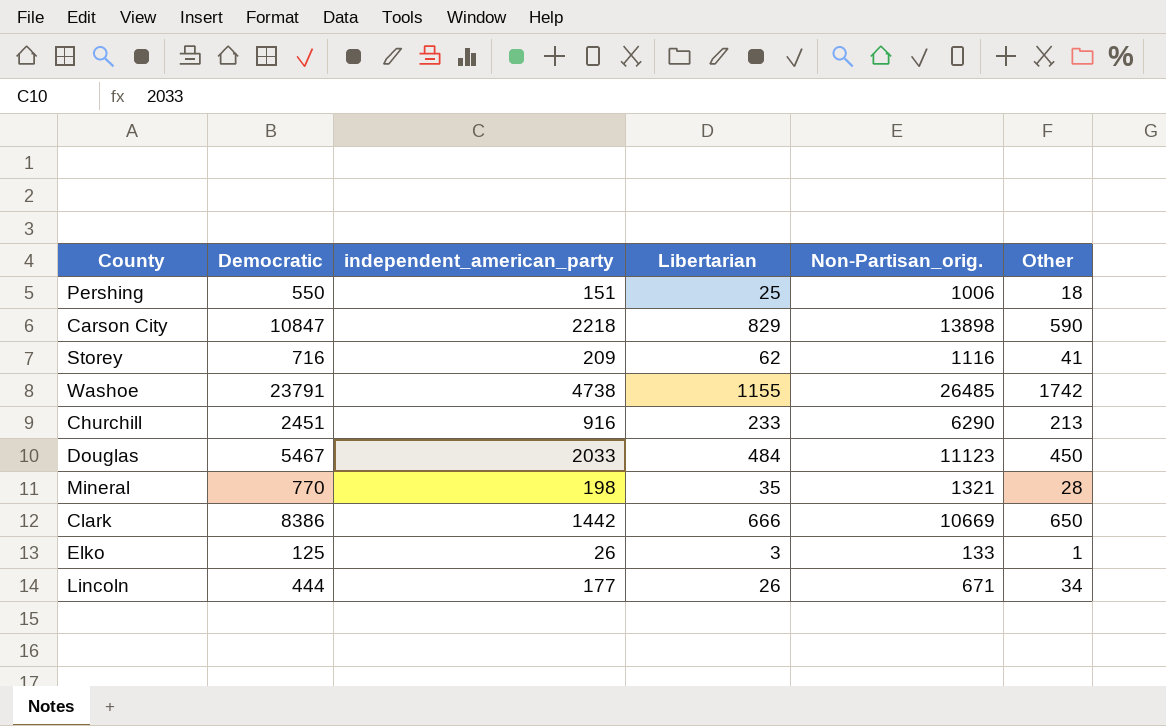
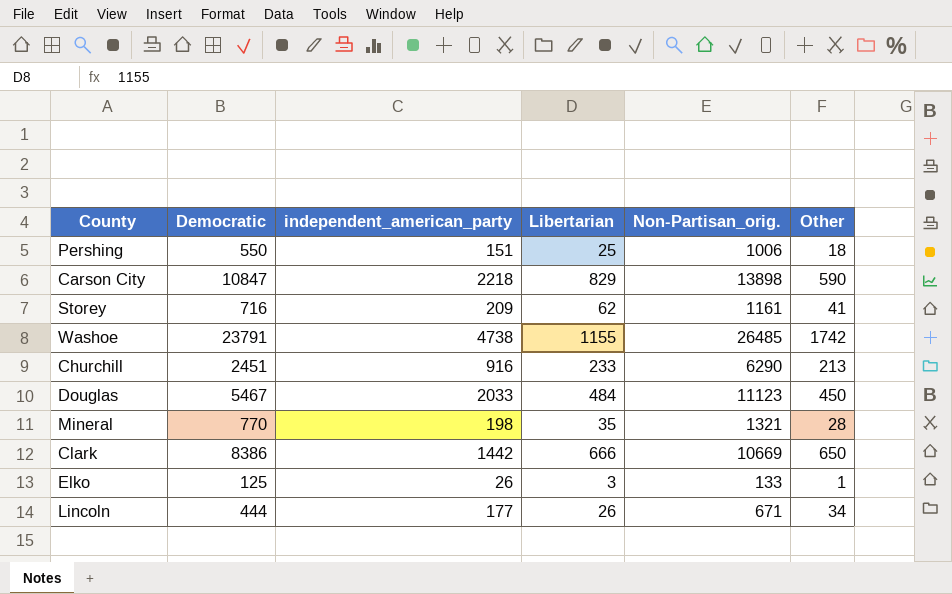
Storey | Non-Partisan_orig.: 1116 -> 1161

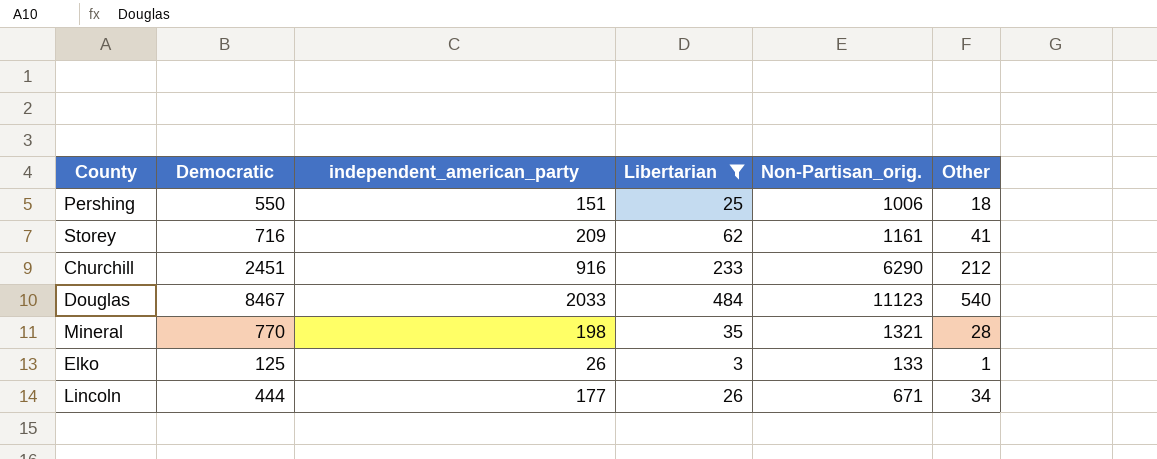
filter: none -> Libertarian <= 484
Churchill | Other: 213 -> 212
Douglas | Democratic: 5467 -> 8467
Douglas | Other: 450 -> 540

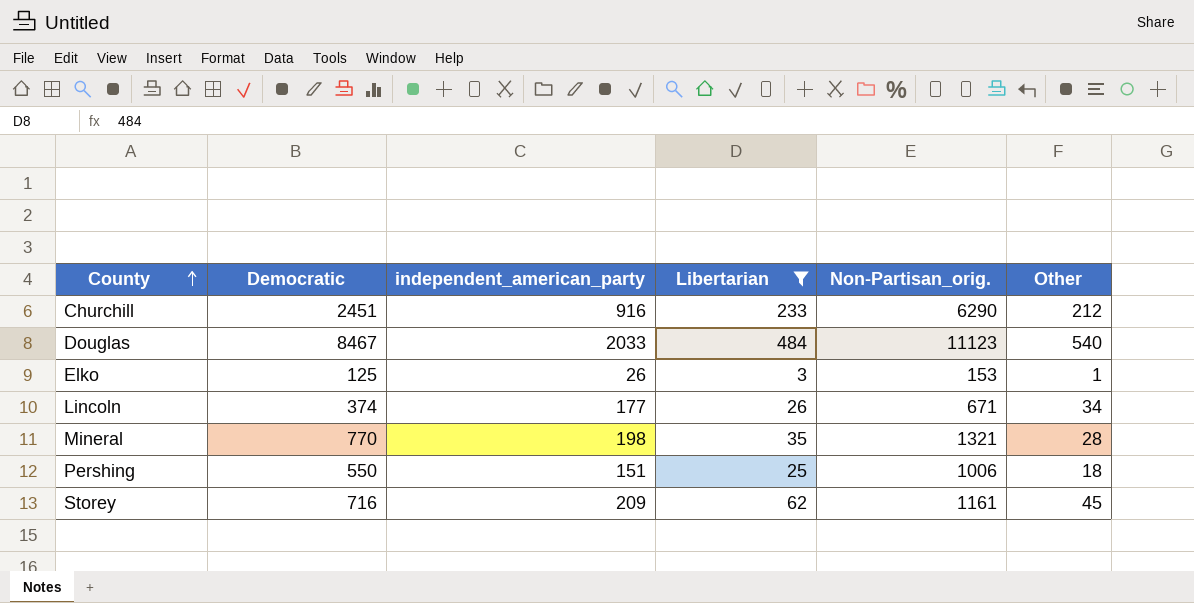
row order: none -> County ascending
Elko | Non-Partisan_orig.: 133 -> 153
Lincoln | Democratic: 444 -> 374
Storey | Other: 41 -> 45

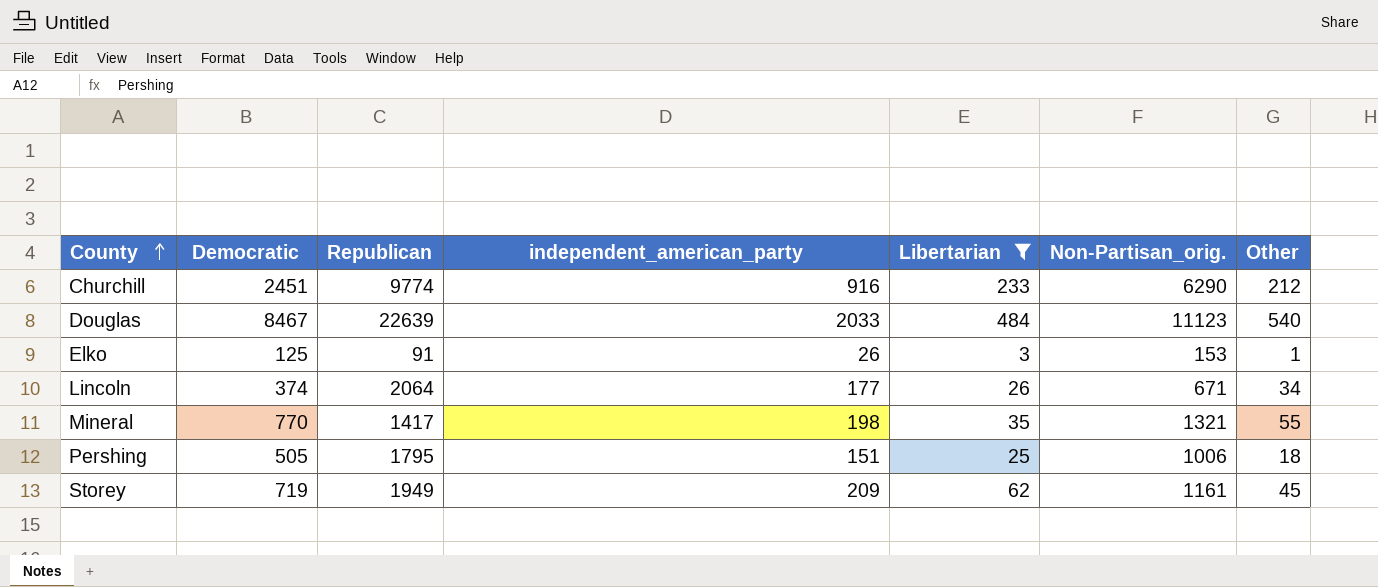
column Republican | position: none -> 3
Mineral | Other: 28 -> 55
Pershing | Democratic: 550 -> 505
Storey | Democratic: 716 -> 719

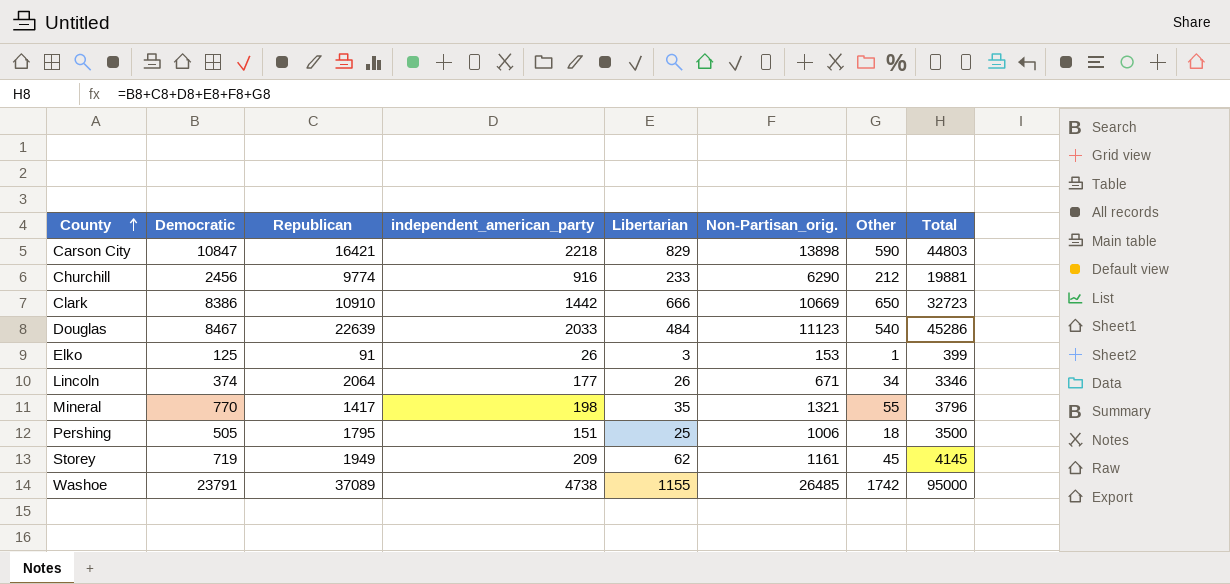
filter: Libertarian <= 484 -> none
column Total | formula: none -> [Democratic] + [Republican] + [independent_american_party] + [Libertarian] + [Non-Partisan_orig.] + [Other]
Churchill | Democratic: 2451 -> 2456

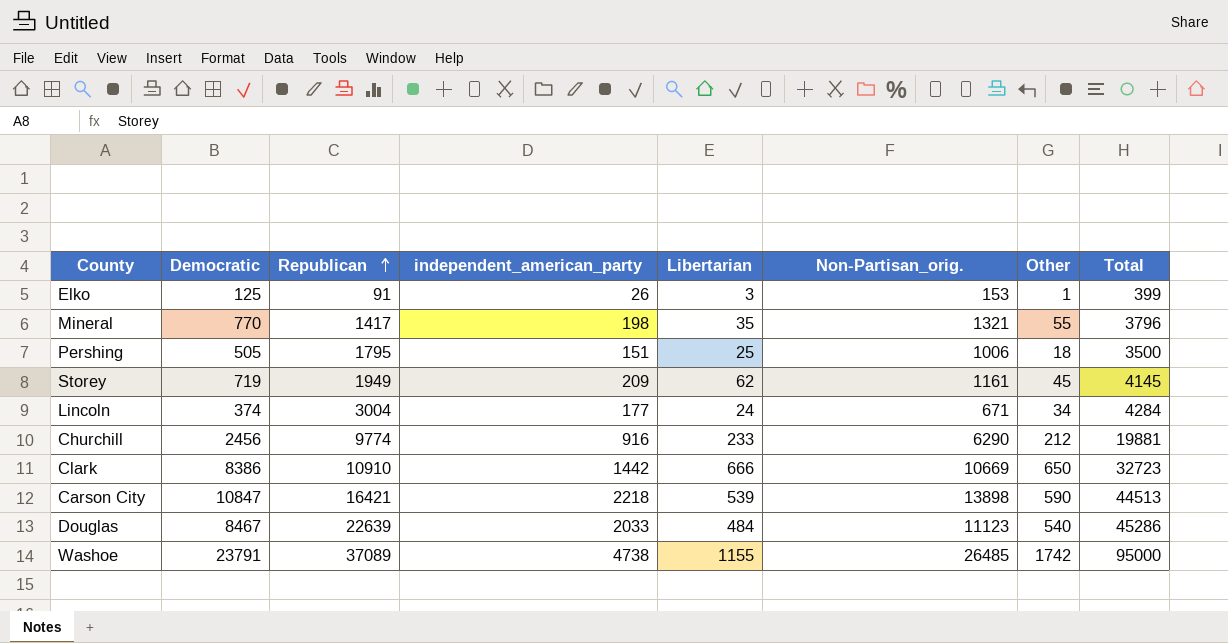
row order: County ascending -> Republican ascending
Lincoln | Republican: 2064 -> 3004
Lincoln | Libertarian: 26 -> 24
Lincoln | Total: 3346 -> 4284
Carson City | Libertarian: 829 -> 539
Carson City | Total: 44803 -> 44513

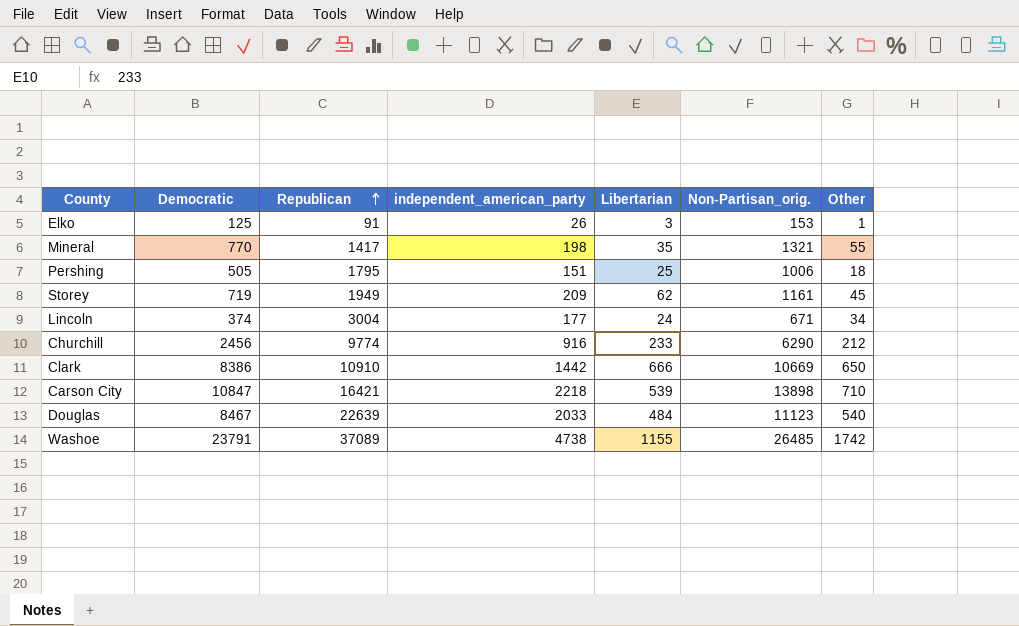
column Total | formula: [Democratic] + [Republican] + [independent_american_party] + [Libertarian] + [Non-Partisan_orig.] + [Other] -> none
Carson City | Other: 590 -> 710

